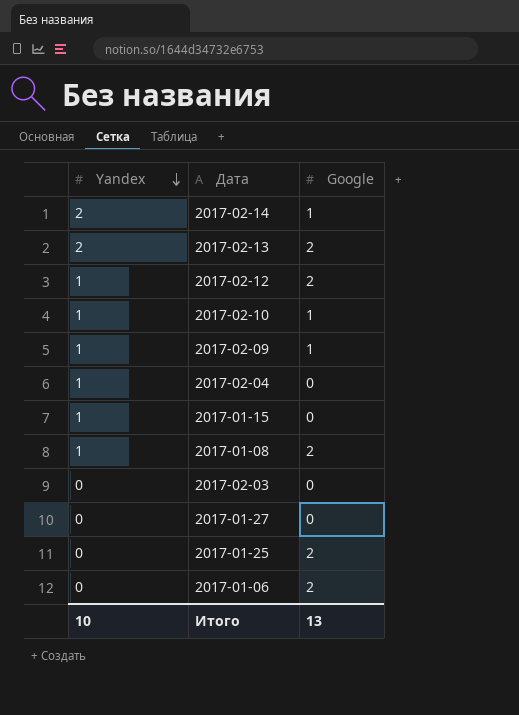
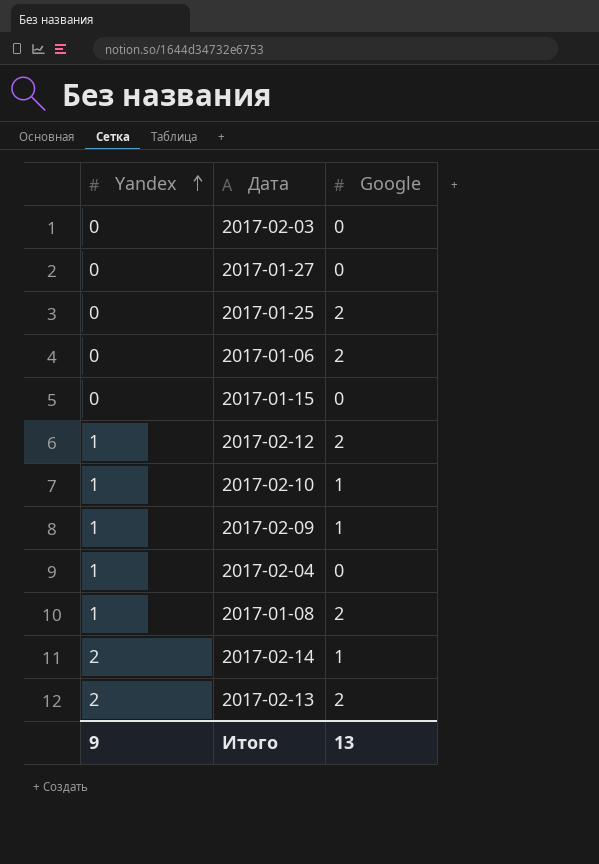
row order: Yandex descending -> Yandex ascending
2017-01-15 | Yandex: 1 -> 0
Итого | Yandex: 10 -> 9

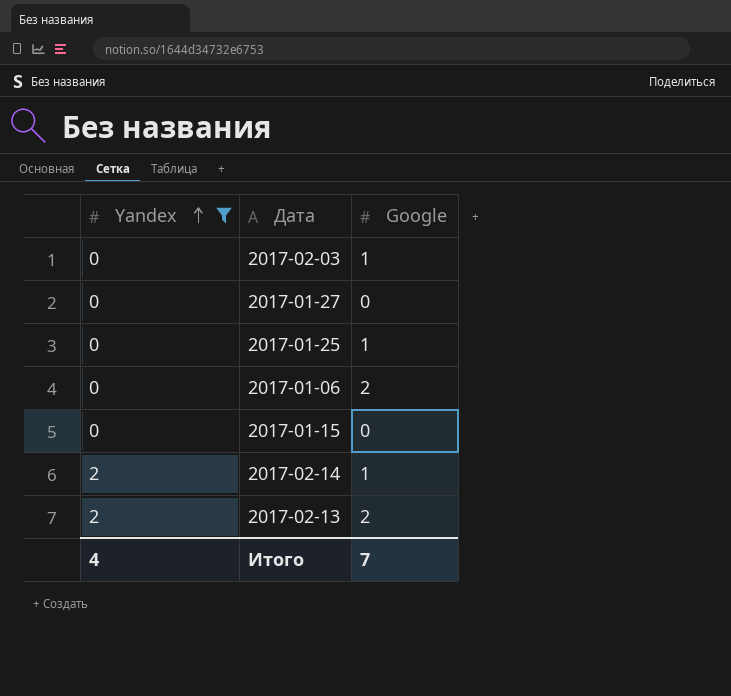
filter: none -> Yandex != 1
2017-02-03 | Google: 0 -> 1
2017-01-25 | Google: 2 -> 1
Итого | Yandex: 9 -> 4
Итого | Google: 13 -> 7

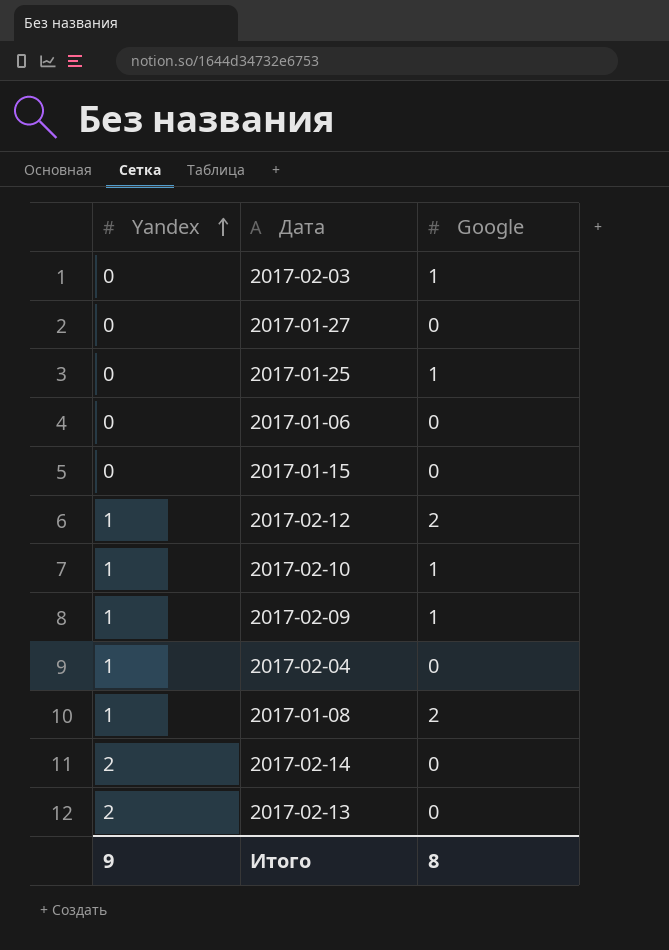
filter: Yandex != 1 -> none
2017-01-06 | Google: 2 -> 0
2017-02-14 | Google: 1 -> 0
2017-02-13 | Google: 2 -> 0
Итого | Yandex: 4 -> 9
Итого | Google: 7 -> 8

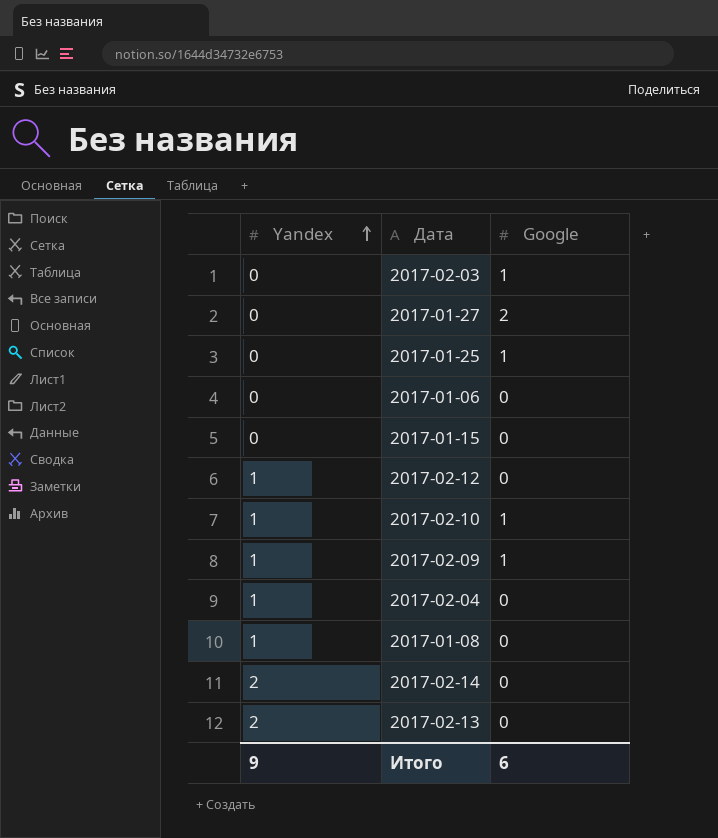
2017-01-27 | Google: 0 -> 2
2017-02-12 | Google: 2 -> 0
2017-01-08 | Google: 2 -> 0
Итого | Google: 8 -> 6

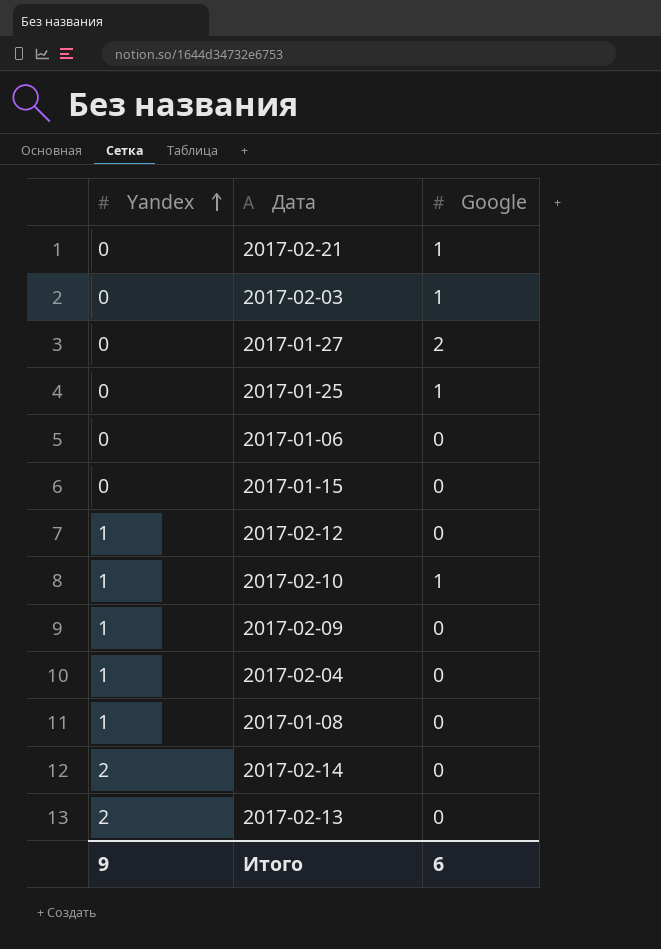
row 2017-02-21: none -> 0 | 1
2017-02-09 | Google: 1 -> 0

